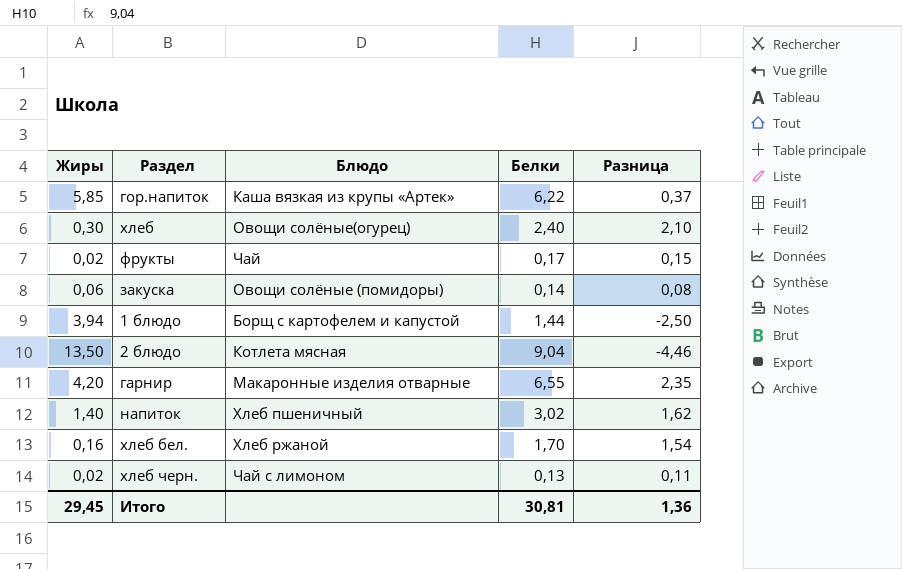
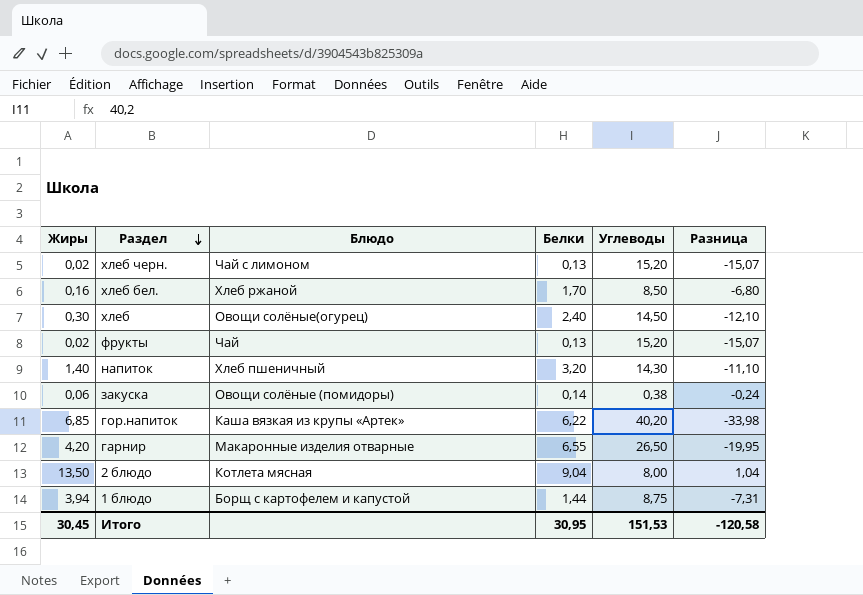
row order: none -> Раздел descending
column Углеводы | position: none -> 5
column Разница | formula: [Белки] - [Жиры] -> [Белки] - [Углеводы]
фрукты | Белки: 0,17 -> 0,13
напиток | Белки: 3,02 -> 3,20
гор.напиток | Жиры: 5,85 -> 6,85
Итого | Жиры: 29,45 -> 30,45
Итого | Белки: 30,81 -> 30,95
Итого | Разница: 1,36 -> -120,58

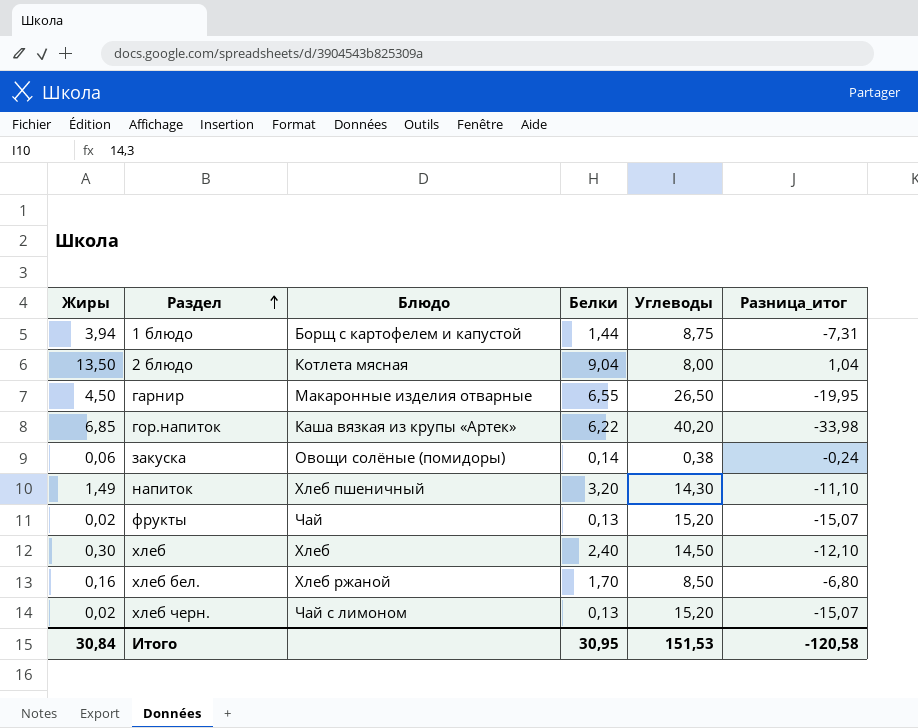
row order: Раздел descending -> Раздел ascending
column name: Разница -> Разница_итог
гарнир | Жиры: 4,20 -> 4,50
напиток | Жиры: 1,40 -> 1,49
хлеб | Блюдо: Овощи солёные(огурец) -> Хлеб
Итого | Жиры: 30,45 -> 30,84

